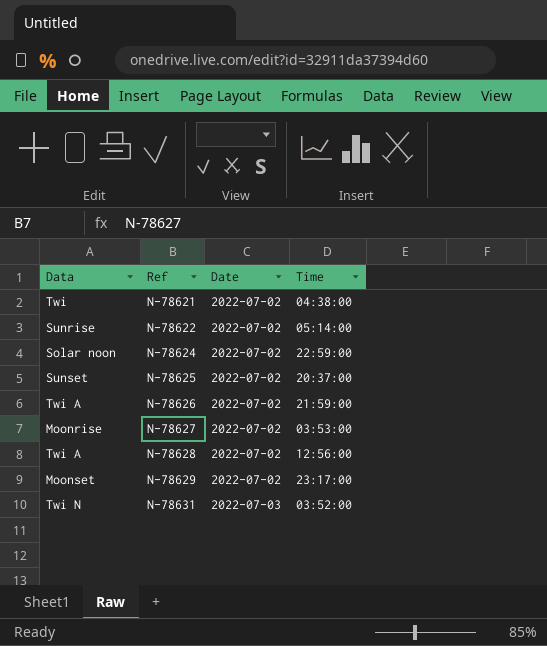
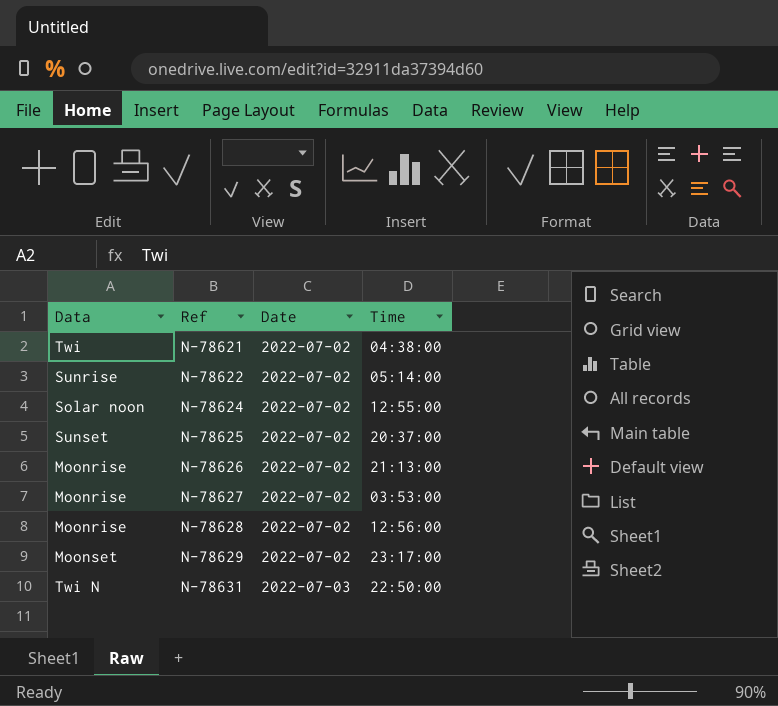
N-78624 | Time: 22:59:00 -> 12:55:00
N-78626 | Data: Twi A -> Moonrise
N-78626 | Time: 21:59:00 -> 21:13:00
N-78628 | Data: Twi A -> Moonrise
N-78631 | Time: 03:52:00 -> 22:50:00

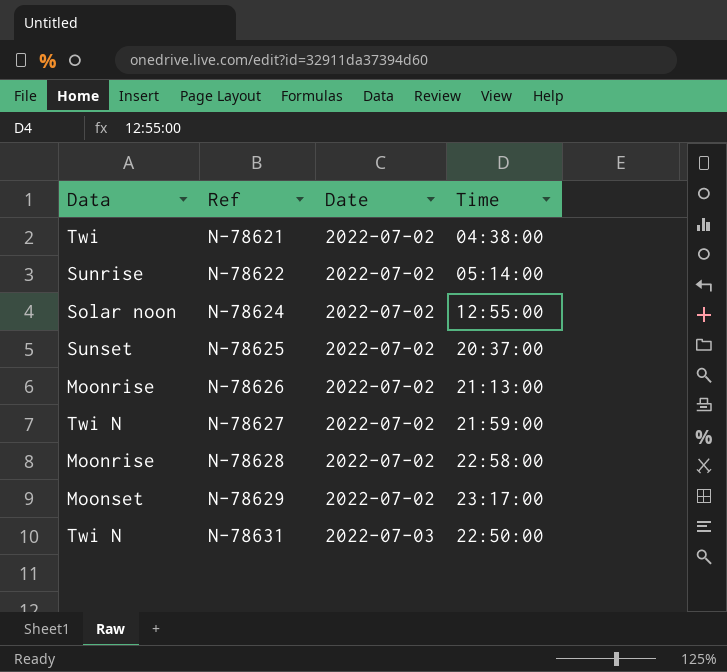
N-78627 | Data: Moonrise -> Twi N
N-78627 | Time: 03:53:00 -> 21:59:00
N-78628 | Time: 12:56:00 -> 22:58:00

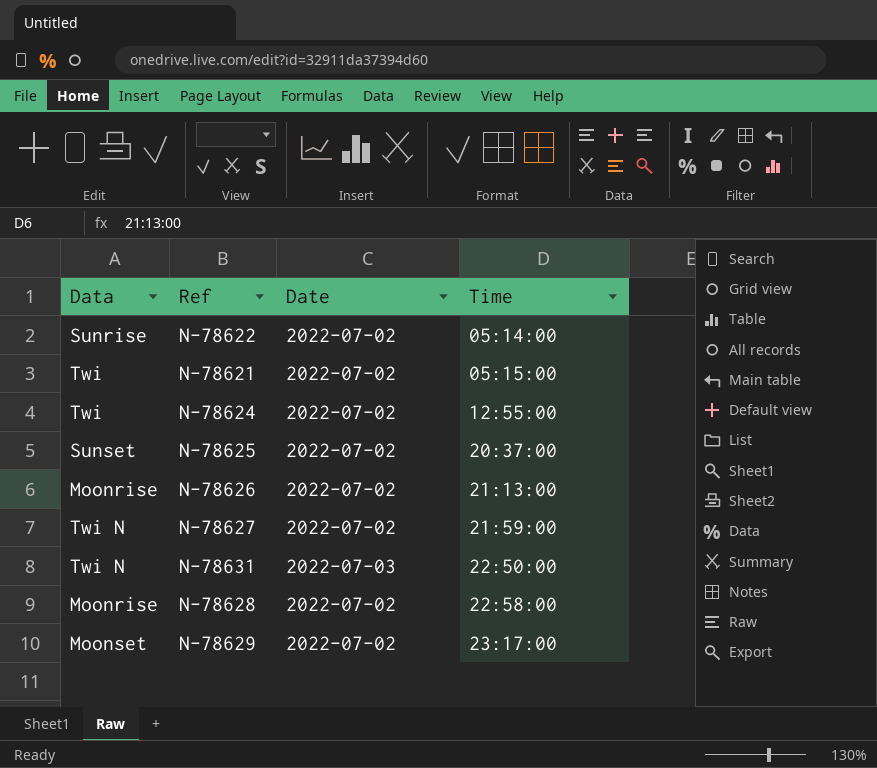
row order: Ref ascending -> Time ascending
N-78621 | Time: 04:38:00 -> 05:15:00
N-78624 | Data: Solar noon -> Twi

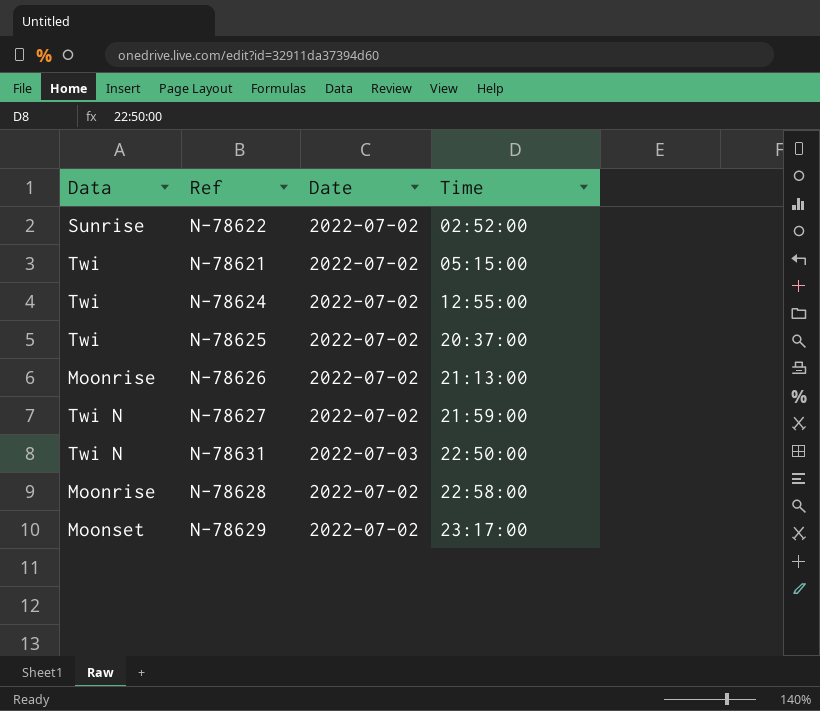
N-78622 | Time: 05:14:00 -> 02:52:00
N-78625 | Data: Sunset -> Twi

